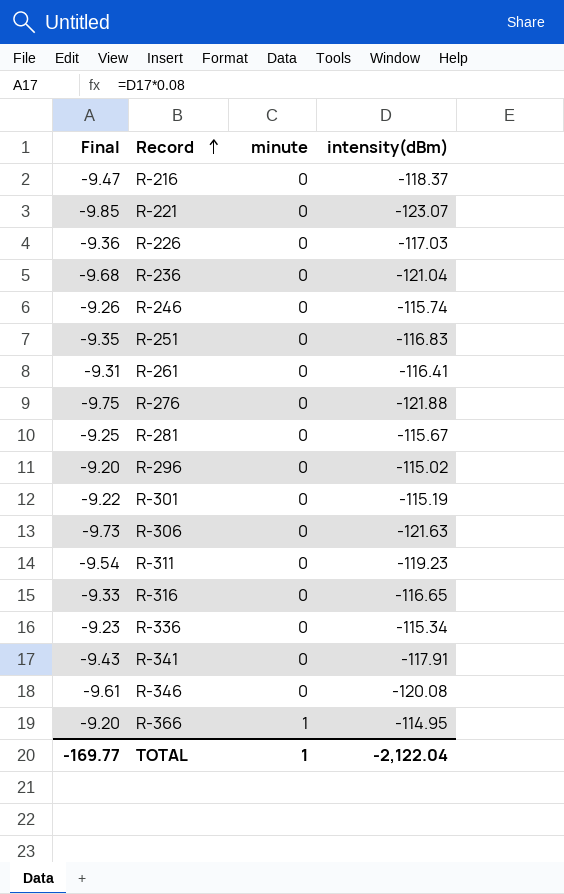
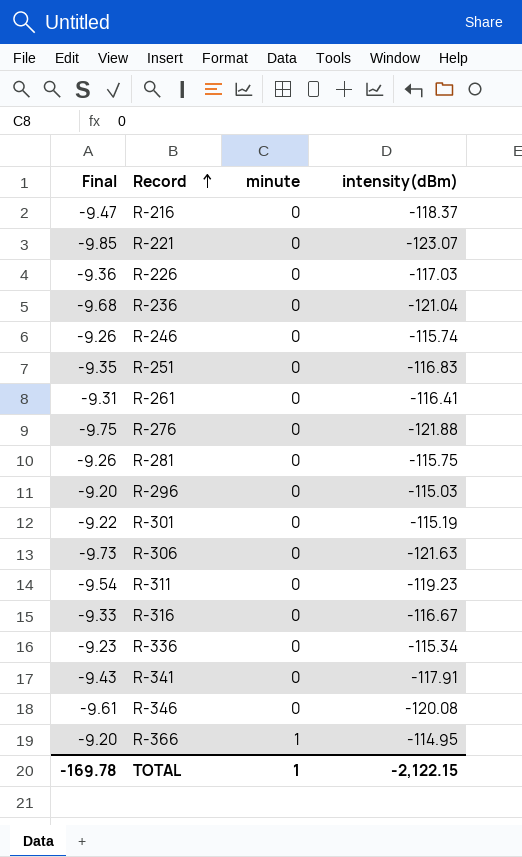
R-281 | Final: -9.25 -> -9.26
R-281 | intensity(dBm): -115.67 -> -115.75
R-296 | intensity(dBm): -115.02 -> -115.03
R-316 | intensity(dBm): -116.65 -> -116.67
TOTAL | Final: -169.77 -> -169.78
TOTAL | intensity(dBm): -2,122.04 -> -2,122.15

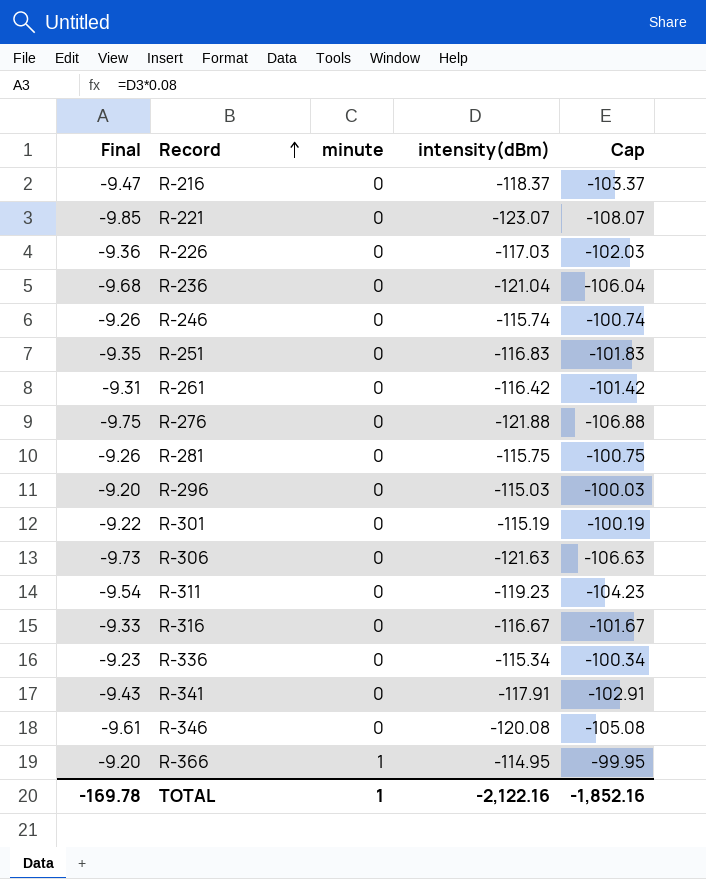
column Cap | formula: none -> [intensity(dBm)] + 15
R-261 | intensity(dBm): -116.41 -> -116.42
TOTAL | intensity(dBm): -2,122.15 -> -2,122.16

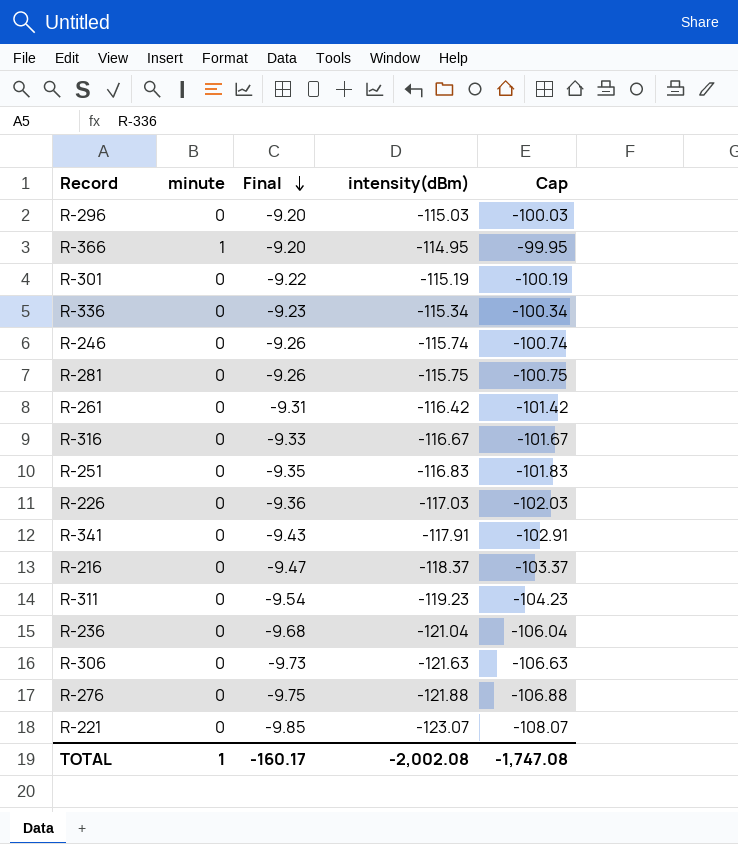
row order: Record ascending -> Final descending
column Final | position: 1 -> 3
row R-346: -9.61 | 0 | -120.08 | -105.08 -> none
TOTAL | Final: -169.78 -> -160.17
TOTAL | intensity(dBm): -2,122.16 -> -2,002.08
TOTAL | Cap: -1,852.16 -> -1,747.08

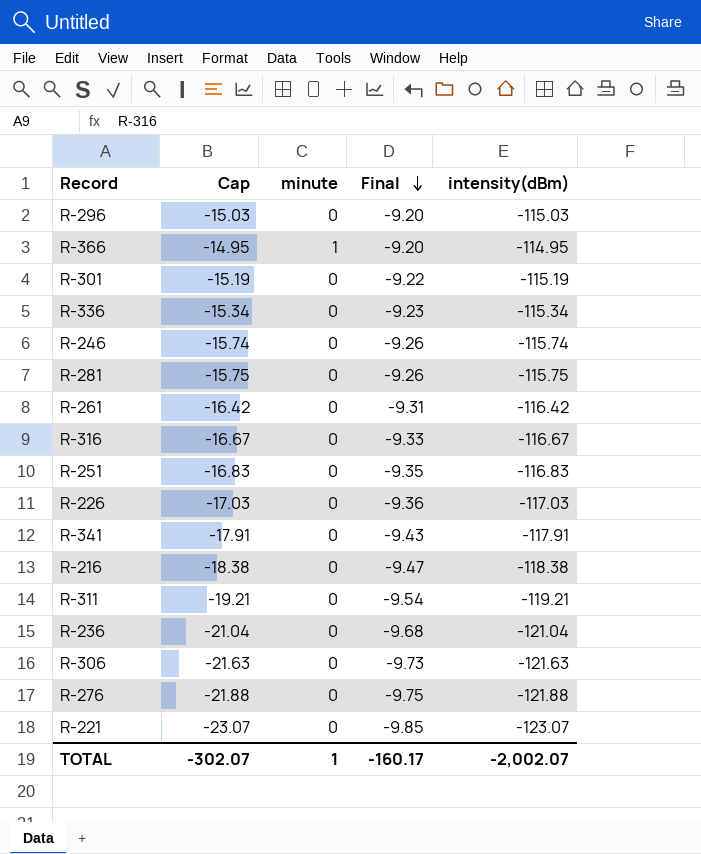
column Cap | formula: [intensity(dBm)] + 15 -> [intensity(dBm)] + 100
column Cap | position: 5 -> 2
R-216 | intensity(dBm): -118.37 -> -118.38
R-311 | intensity(dBm): -119.23 -> -119.21
TOTAL | Cap: -1,747.08 -> -302.07
TOTAL | intensity(dBm): -2,002.08 -> -2,002.07

